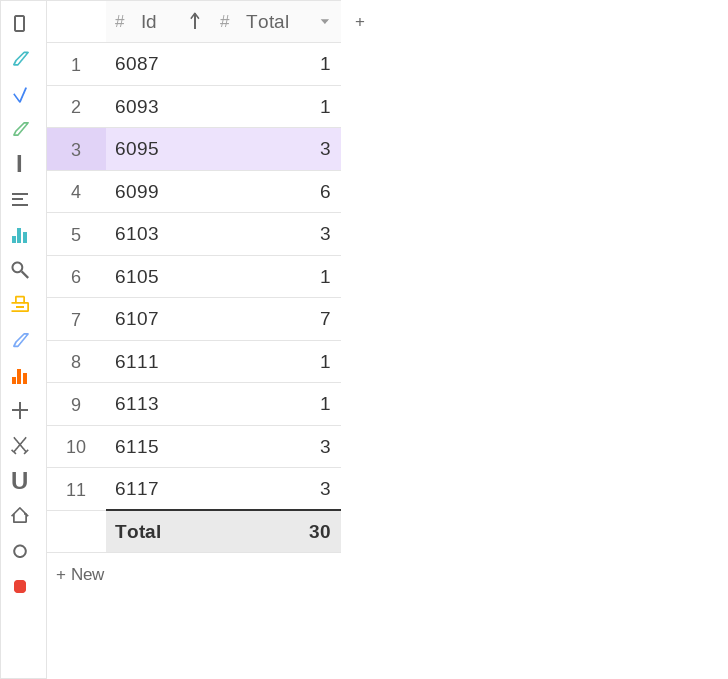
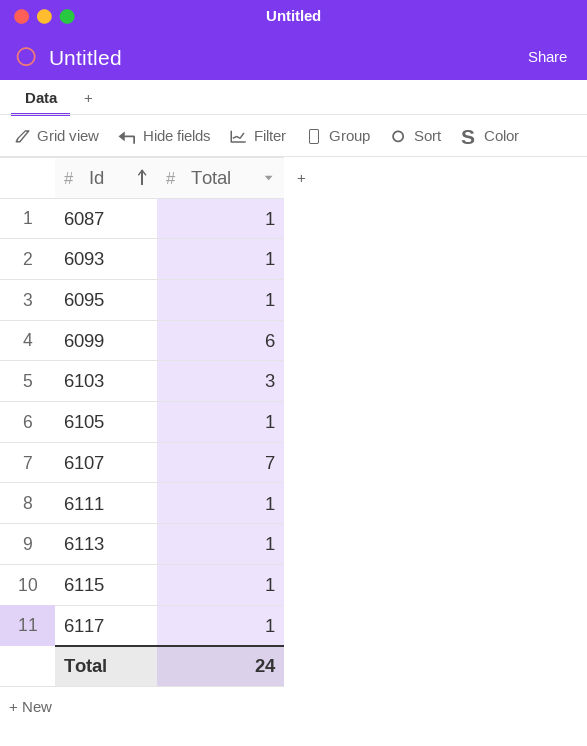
6095 | Total: 3 -> 1
6115 | Total: 3 -> 1
6117 | Total: 3 -> 1
Total | Total: 30 -> 24

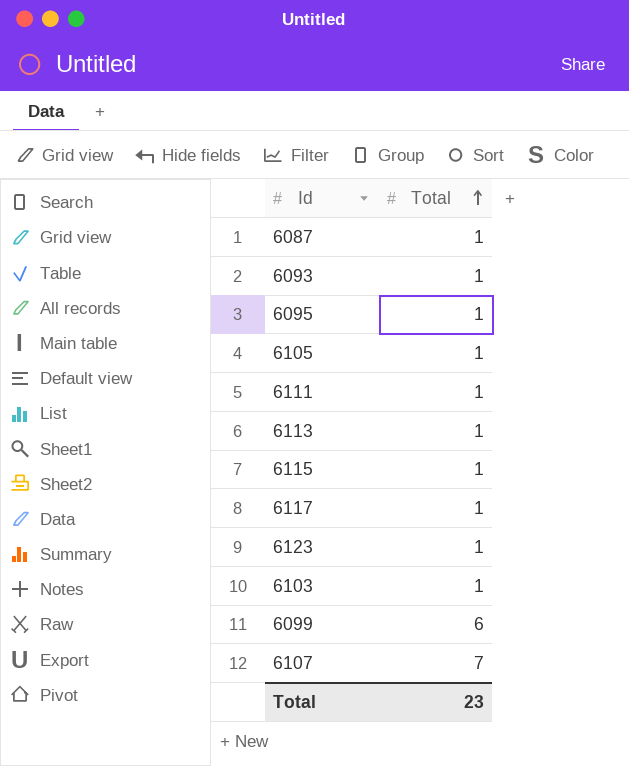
row order: Id ascending -> Total ascending
row 6123: none -> 1
6103 | Total: 3 -> 1
Total | Total: 24 -> 23

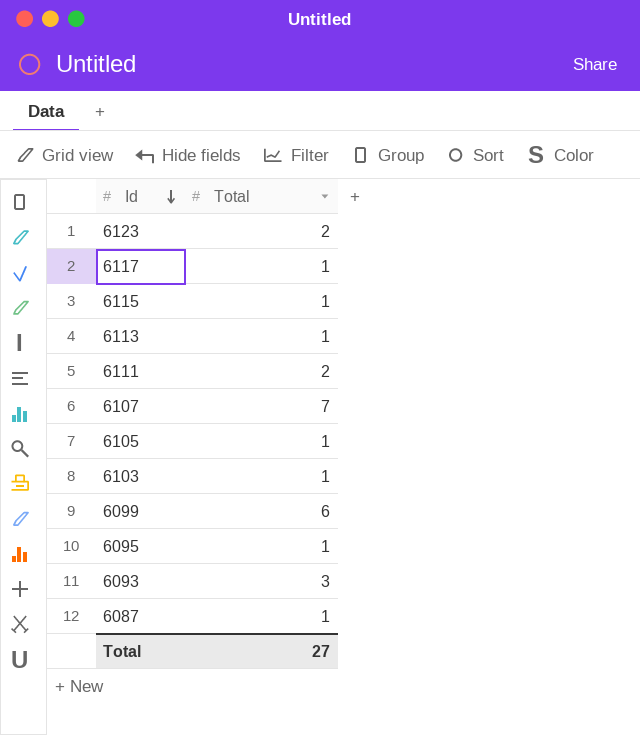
row order: Total ascending -> Id descending
6123 | Total: 1 -> 2
6111 | Total: 1 -> 2
6093 | Total: 1 -> 3
Total | Total: 23 -> 27

